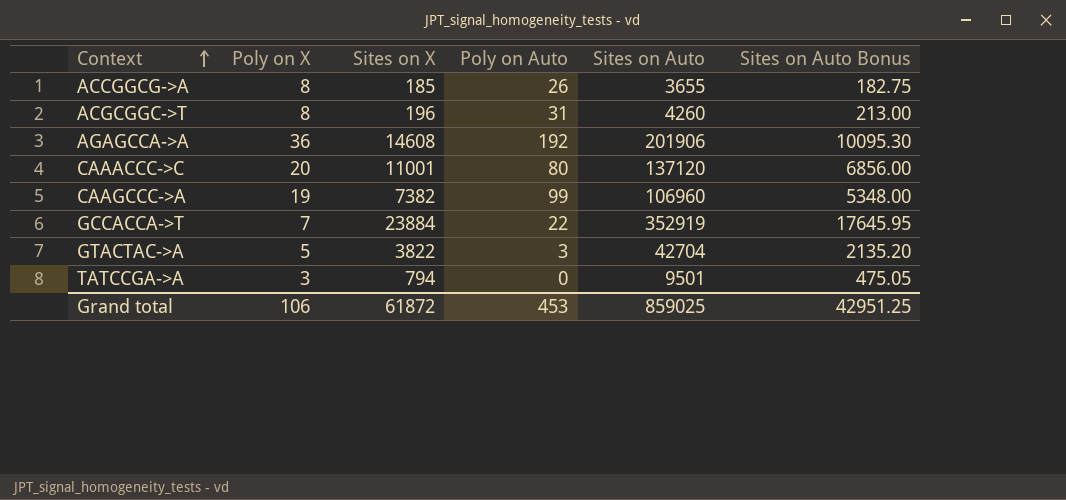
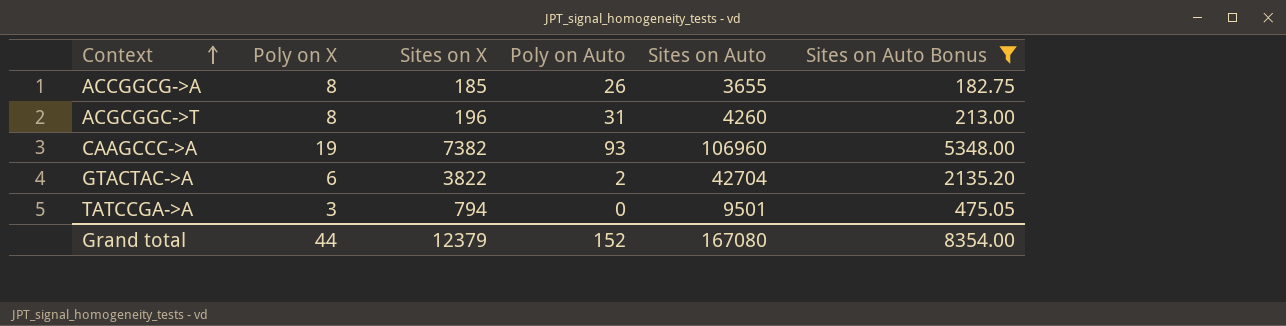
filter: none -> Sites on Auto Bonus <= 5348.00
CAAGCCC->A | Poly on Auto: 99 -> 93
GTACTAC->A | Poly on X: 5 -> 6
GTACTAC->A | Poly on Auto: 3 -> 2
Grand total | Poly on X: 106 -> 44
Grand total | Sites on X: 61872 -> 12379
Grand total | Poly on Auto: 453 -> 152
Grand total | Sites on Auto: 859025 -> 167080
Grand total | Sites on Auto Bonus: 42951.25 -> 8354.00

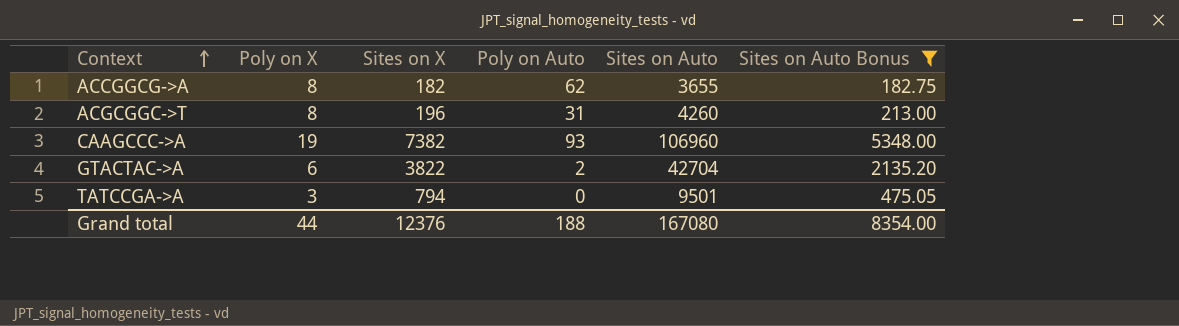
ACCGGCG->A | Sites on X: 185 -> 182
ACCGGCG->A | Poly on Auto: 26 -> 62
Grand total | Sites on X: 12379 -> 12376
Grand total | Poly on Auto: 152 -> 188

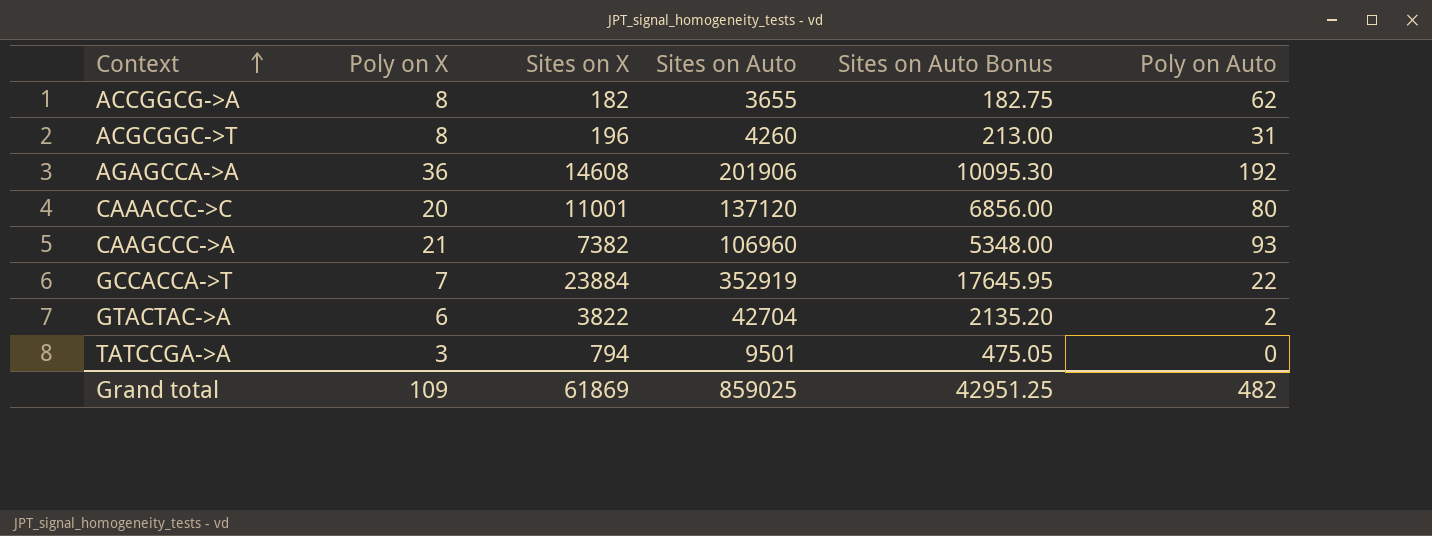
filter: Sites on Auto Bonus <= 5348.00 -> none
column Poly on Auto | position: 4 -> 6
CAAGCCC->A | Poly on X: 19 -> 21
Grand total | Poly on X: 44 -> 109
Grand total | Sites on X: 12376 -> 61869
Grand total | Sites on Auto: 167080 -> 859025
Grand total | Sites on Auto Bonus: 8354.00 -> 42951.25
Grand total | Poly on Auto: 188 -> 482

